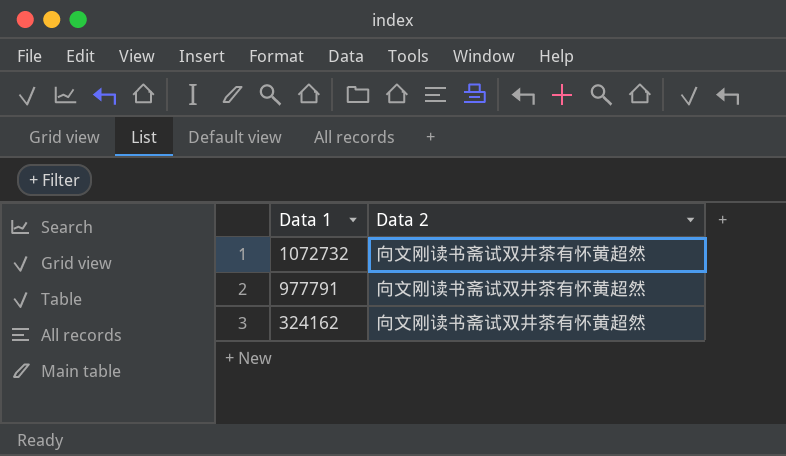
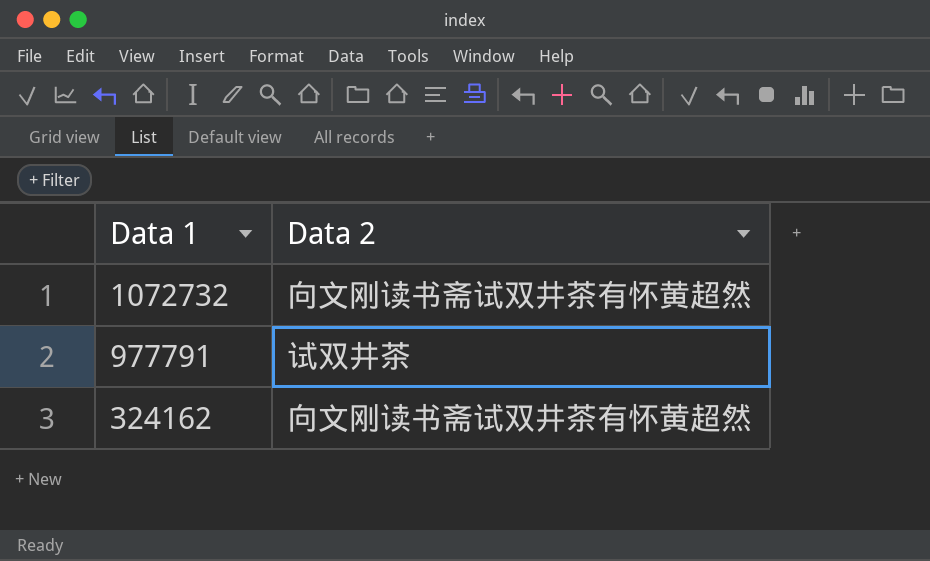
977791 | Data 2: 向文刚读书斋试双井茶有怀黄超然 -> 试双井茶

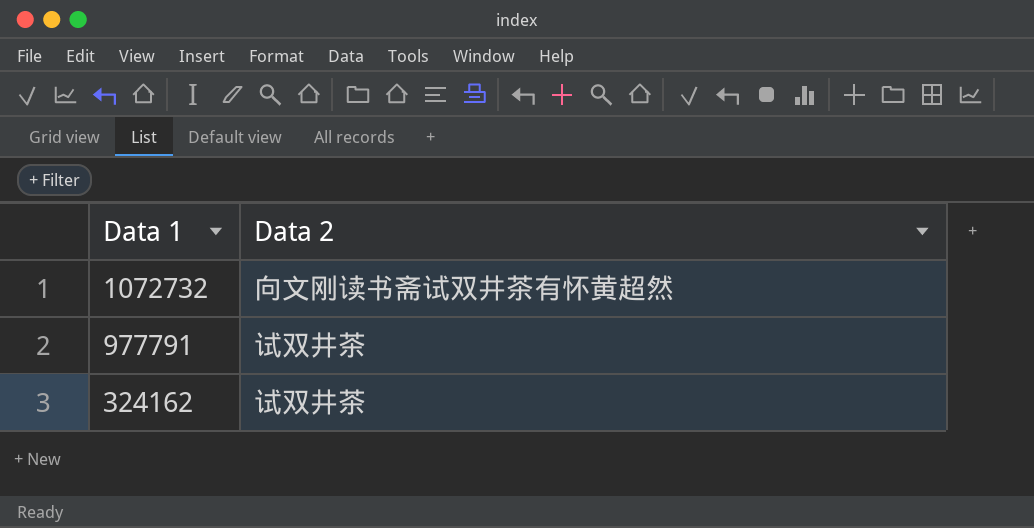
324162 | Data 2: 向文刚读书斋试双井茶有怀黄超然 -> 试双井茶

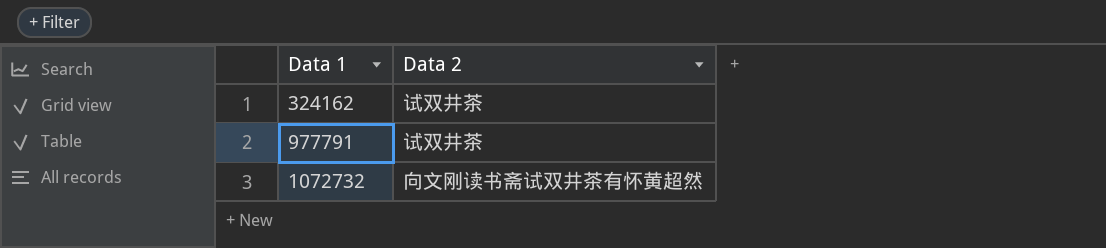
row order: Data 1 descending -> Data 1 ascending

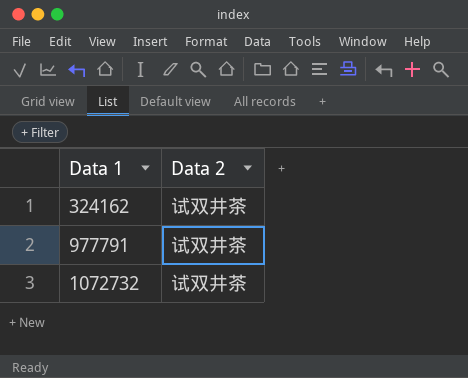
1072732 | Data 2: 向文刚读书斋试双井茶有怀黄超然 -> 试双井茶

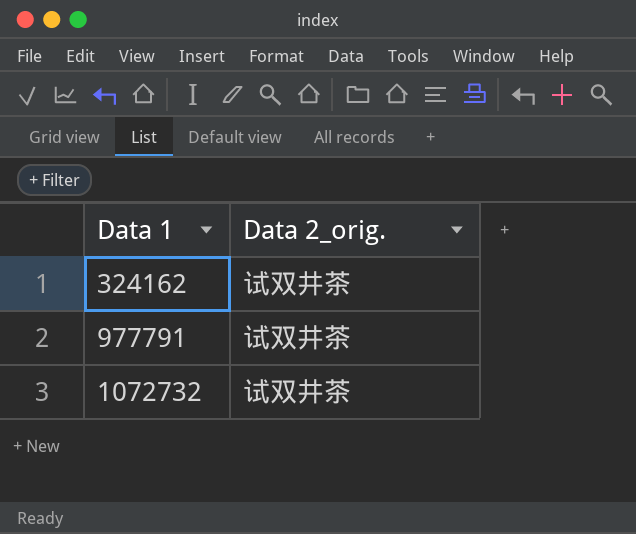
column name: Data 2 -> Data 2_orig.

